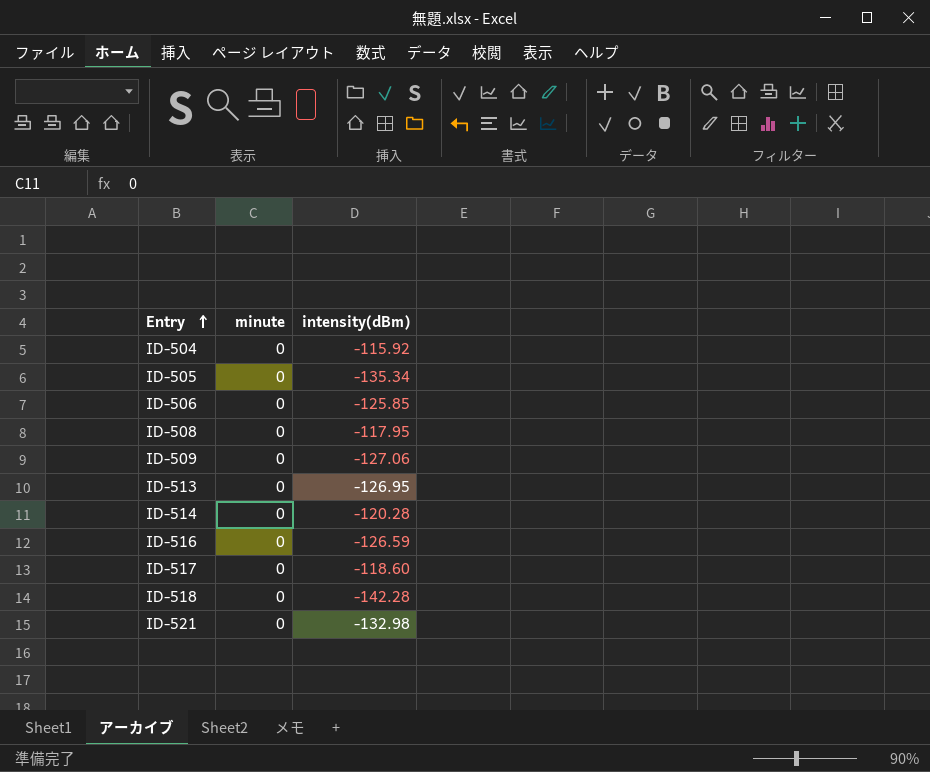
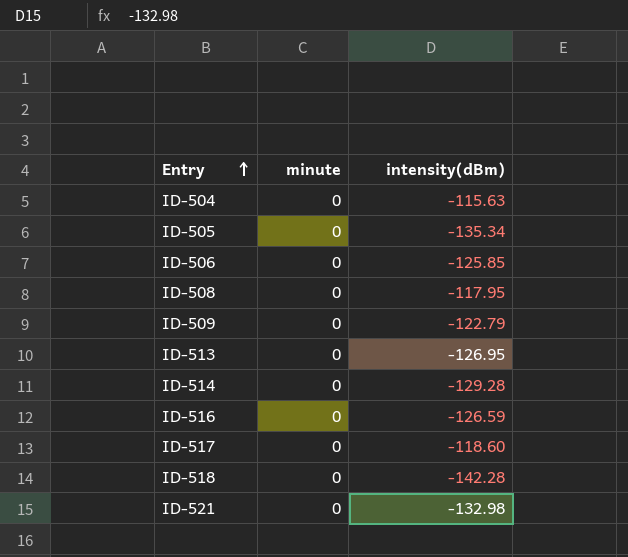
ID-504 | intensity(dBm): -115.92 -> -115.63
ID-509 | intensity(dBm): -127.06 -> -122.79
ID-514 | intensity(dBm): -120.28 -> -129.28

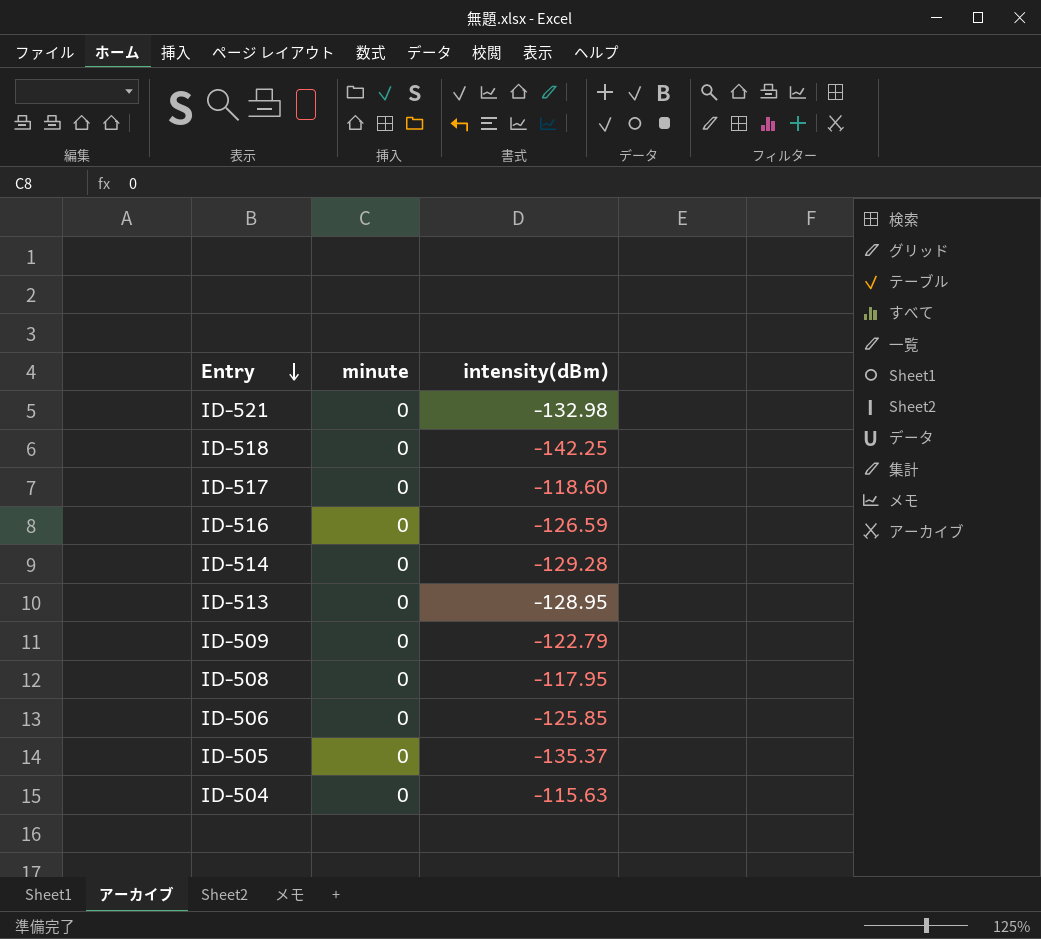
row order: Entry ascending -> Entry descending
ID-518 | intensity(dBm): -142.28 -> -142.25
ID-513 | intensity(dBm): -126.95 -> -128.95
ID-505 | intensity(dBm): -135.34 -> -135.37

